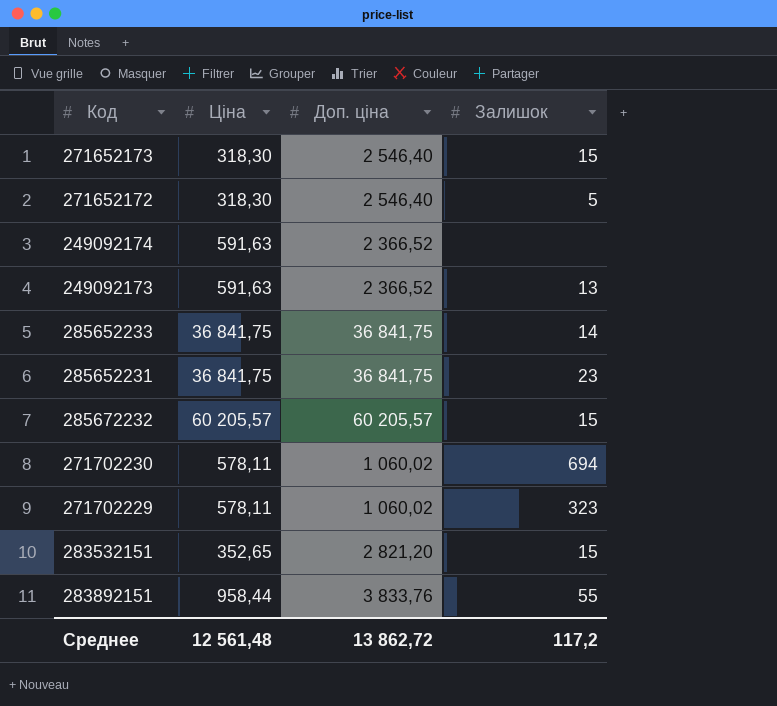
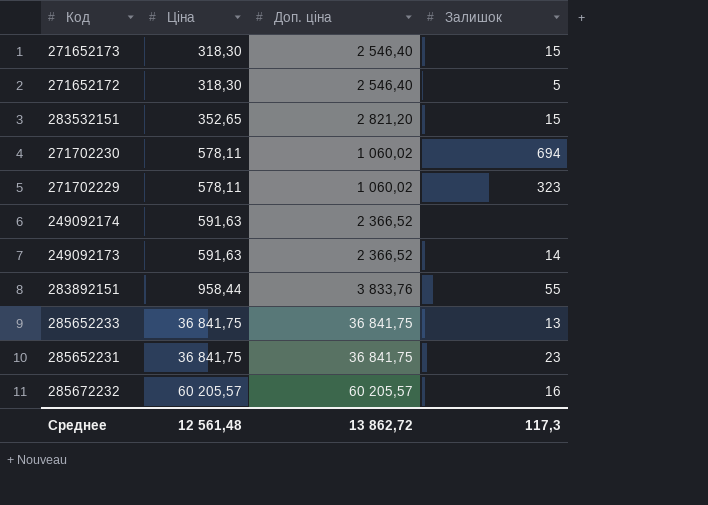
row order: none -> Ціна ascending
249092173 | Залишок: 13 -> 14
285652233 | Залишок: 14 -> 13
285672232 | Залишок: 15 -> 16
Среднее | Залишок: 117,2 -> 117,3

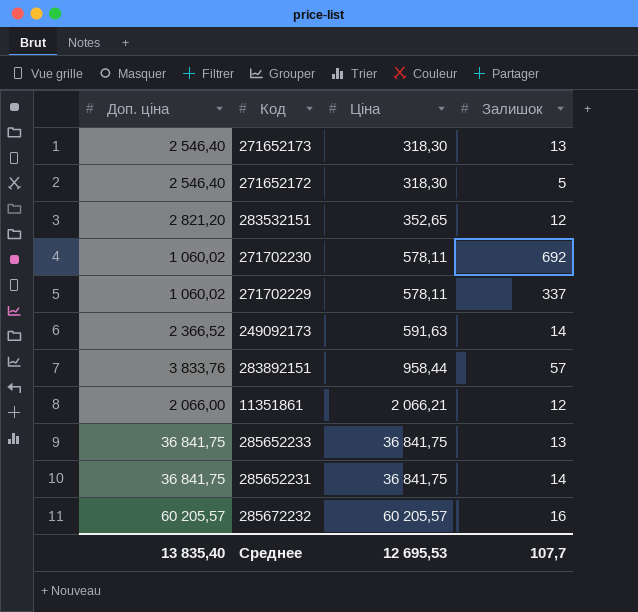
column Доп. ціна | position: 3 -> 1
row 249092174: 591,63 | 2 366,52 | none -> none
271652173 | Залишок: 15 -> 13
283532151 | Залишок: 15 -> 12
271702230 | Залишок: 694 -> 692
271702229 | Залишок: 323 -> 337
283892151 | Залишок: 55 -> 57
row 11351861: none -> 2 066,00 | 2 066,21 | 12
285652231 | Залишок: 23 -> 14
Среднее | Доп. ціна: 13 862,72 -> 13 835,40
Среднее | Ціна: 12 561,48 -> 12 695,53
Среднее | Залишок: 117,3 -> 107,7

